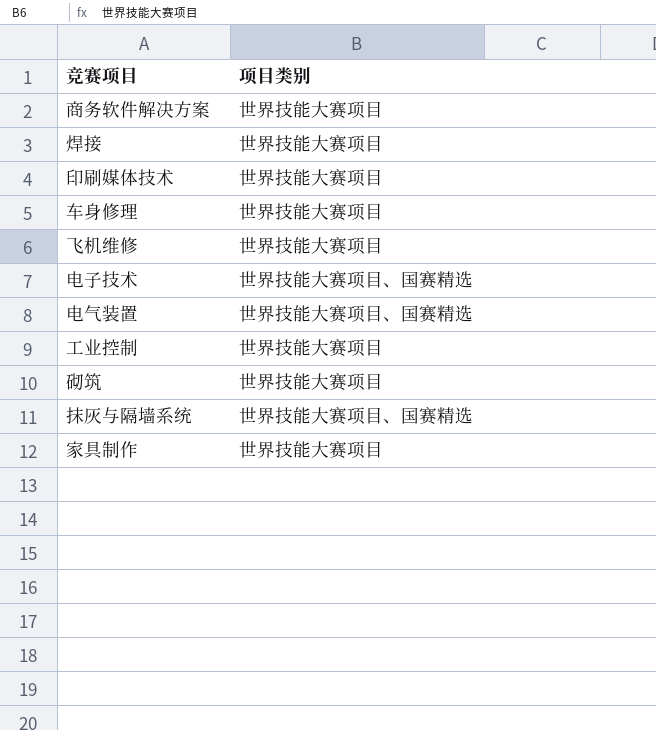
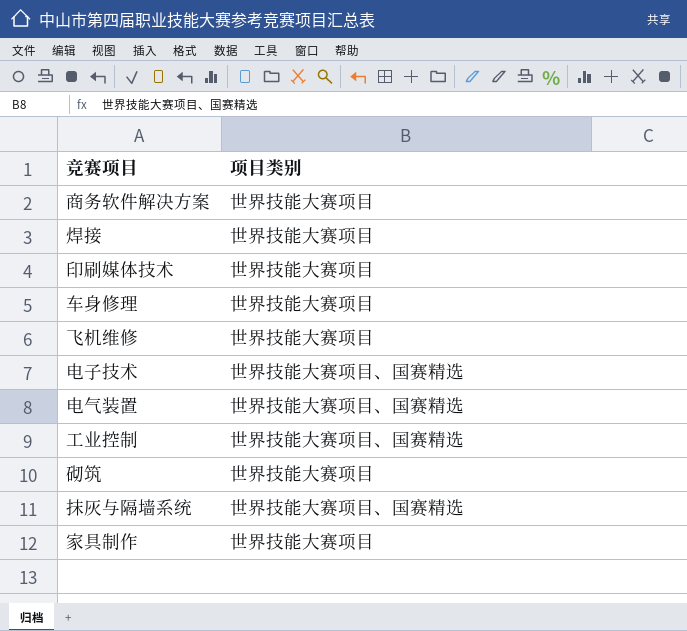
工业控制 | 项目类别: 世界技能大赛项目 -> 世界技能大赛项目、国赛精选

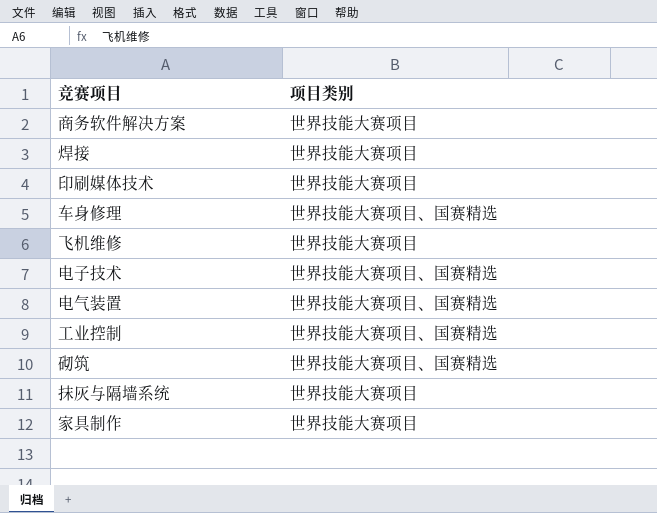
车身修理 | 项目类别: 世界技能大赛项目 -> 世界技能大赛项目、国赛精选
砌筑 | 项目类别: 世界技能大赛项目 -> 世界技能大赛项目、国赛精选
抹灰与隔墙系统 | 项目类别: 世界技能大赛项目、国赛精选 -> 世界技能大赛项目

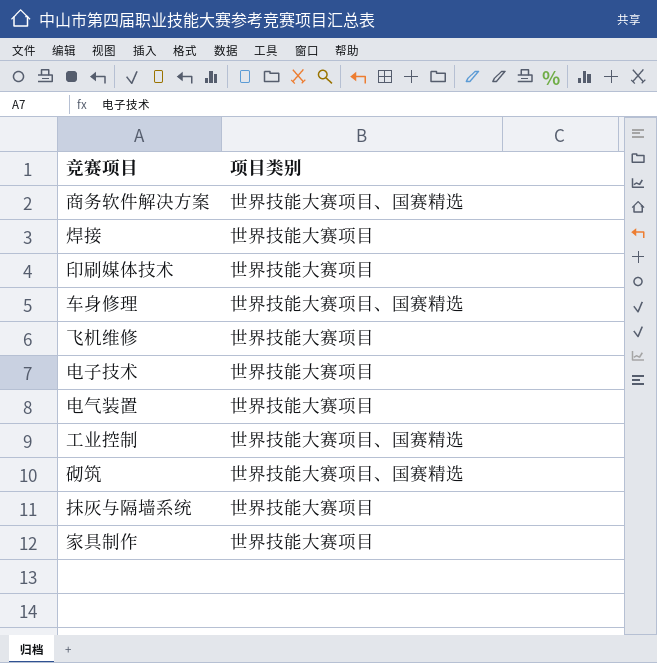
商务软件解决方案 | 项目类别: 世界技能大赛项目 -> 世界技能大赛项目、国赛精选
电子技术 | 项目类别: 世界技能大赛项目、国赛精选 -> 世界技能大赛项目
电气装置 | 项目类别: 世界技能大赛项目、国赛精选 -> 世界技能大赛项目

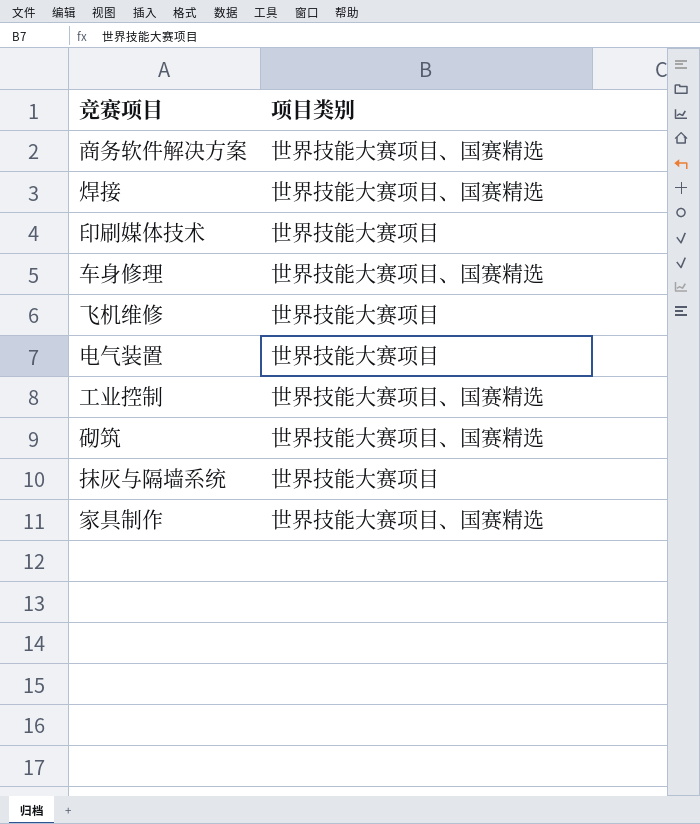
row 电子技术: 世界技能大赛项目 -> none
焊接 | 项目类别: 世界技能大赛项目 -> 世界技能大赛项目、国赛精选
家具制作 | 项目类别: 世界技能大赛项目 -> 世界技能大赛项目、国赛精选

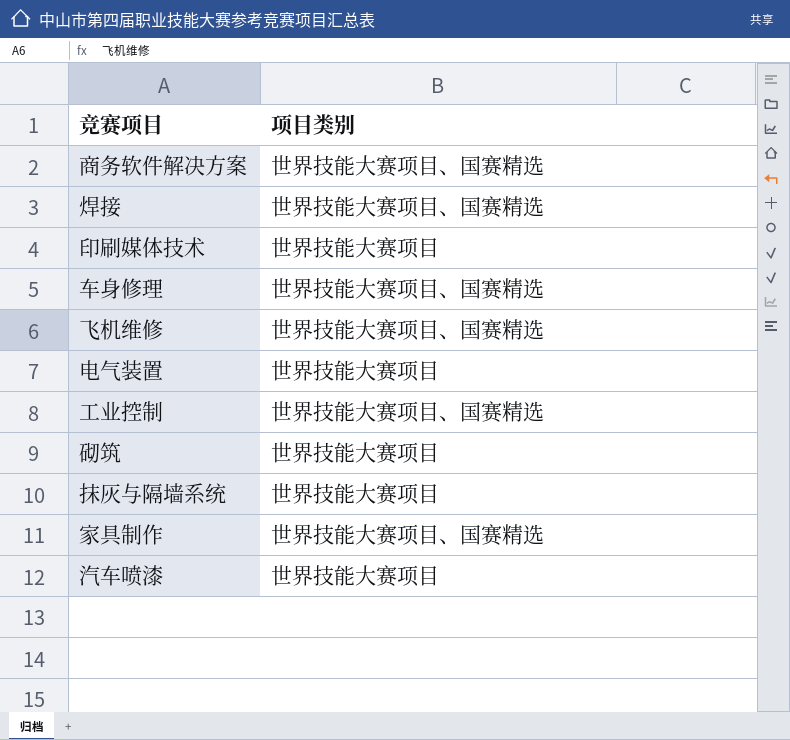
飞机维修 | 项目类别: 世界技能大赛项目 -> 世界技能大赛项目、国赛精选
砌筑 | 项目类别: 世界技能大赛项目、国赛精选 -> 世界技能大赛项目
row 汽车喷漆: none -> 世界技能大赛项目

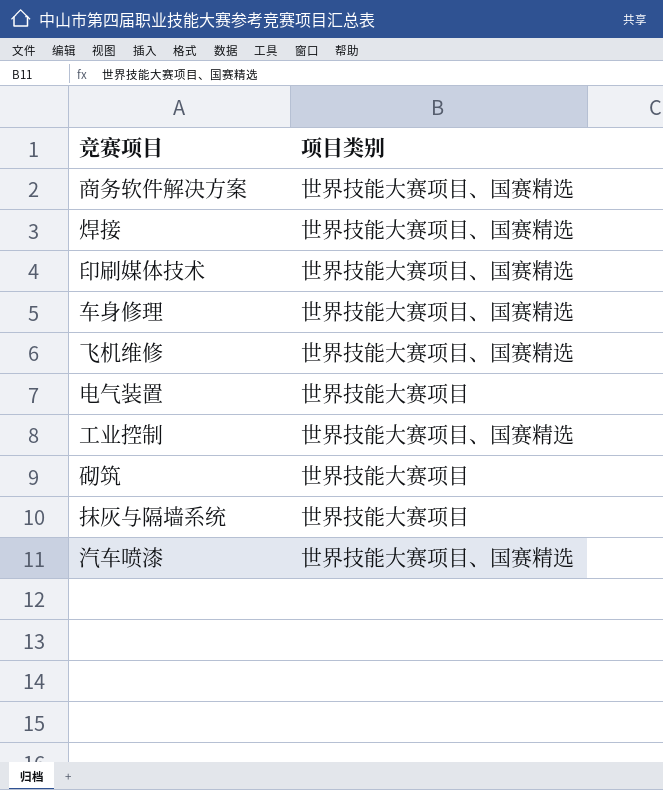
row 家具制作: 世界技能大赛项目、国赛精选 -> none
印刷媒体技术 | 项目类别: 世界技能大赛项目 -> 世界技能大赛项目、国赛精选
汽车喷漆 | 项目类别: 世界技能大赛项目 -> 世界技能大赛项目、国赛精选

